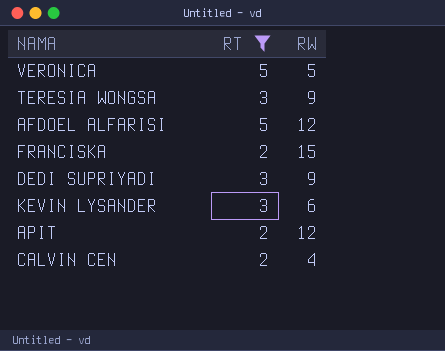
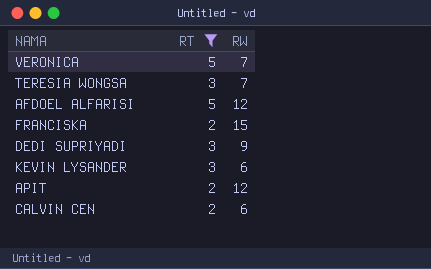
VERONICA | RW: 5 -> 7
TERESIA WONGSA | RW: 9 -> 7
CALVIN CEN | RW: 4 -> 6

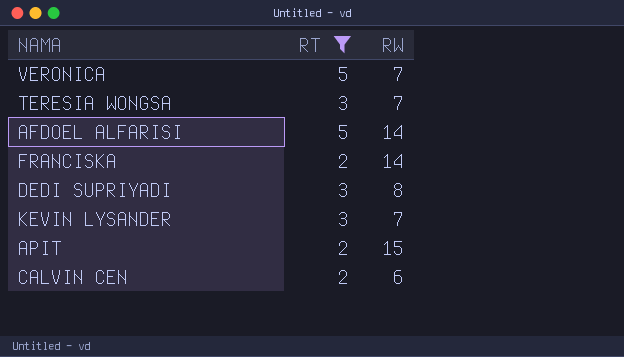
AFDOEL ALFARISI | RW: 12 -> 14
FRANCISKA | RW: 15 -> 14
DEDI SUPRIYADI | RW: 9 -> 8
KEVIN LYSANDER | RW: 6 -> 7
APIT | RW: 12 -> 15

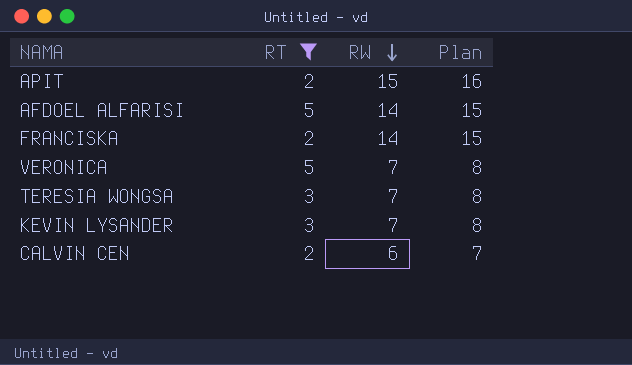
row order: none -> RW descending
column Plan | formula: none -> [RW] + 1
row DEDI SUPRIYADI: 3 | 8 -> none

